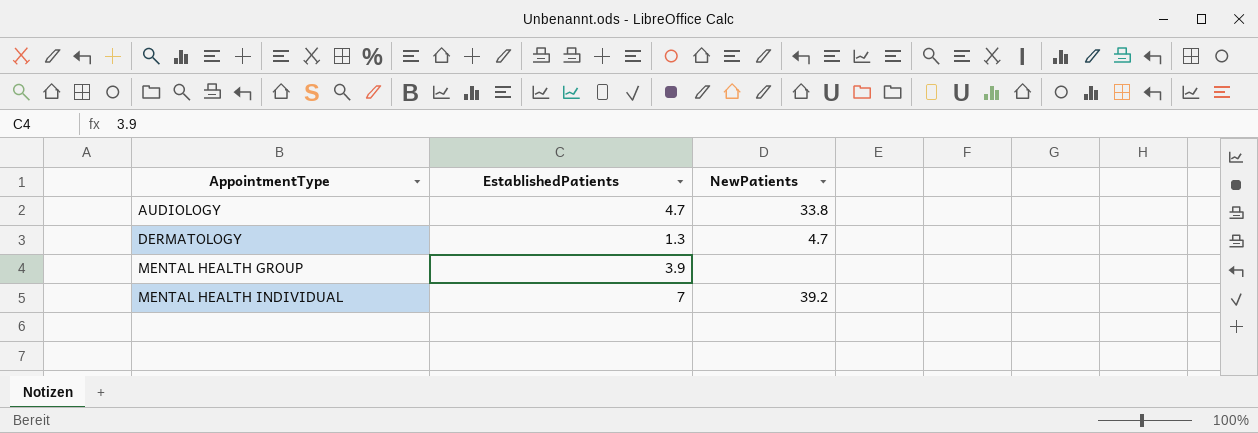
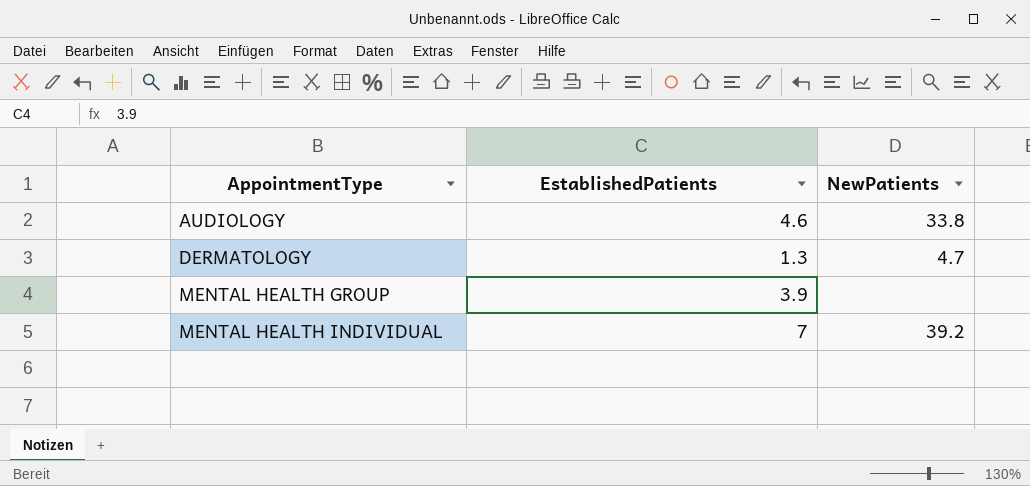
AUDIOLOGY | EstablishedPatients: 4.7 -> 4.6

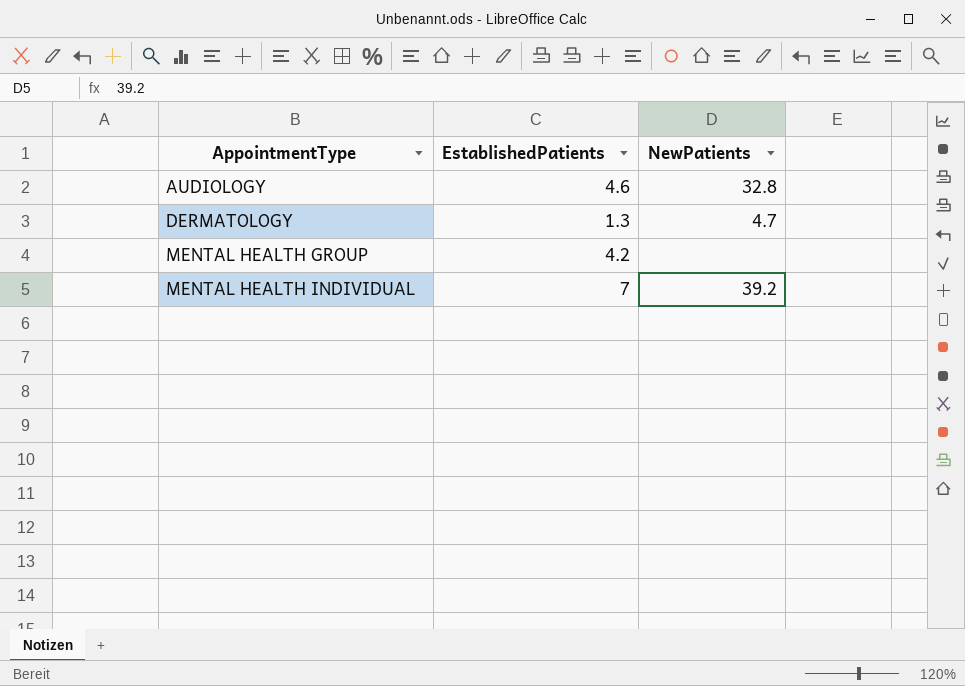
AUDIOLOGY | NewPatients: 33.8 -> 32.8
MENTAL HEALTH GROUP | EstablishedPatients: 3.9 -> 4.2

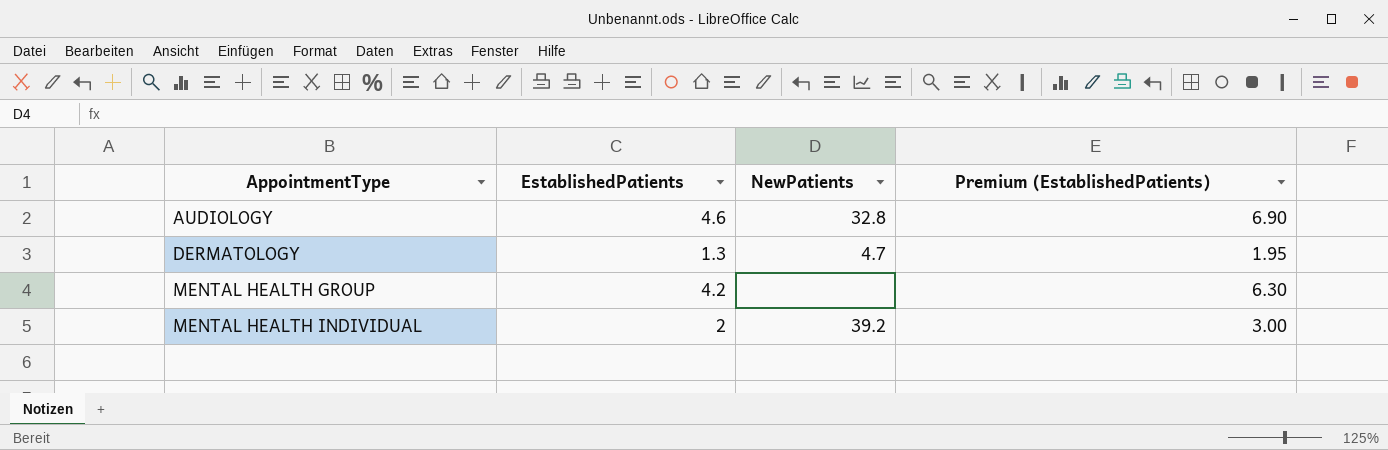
column Premium (EstablishedPatients) | formula: none -> [EstablishedPatients] * 1.5
MENTAL HEALTH INDIVIDUAL | EstablishedPatients: 7 -> 2

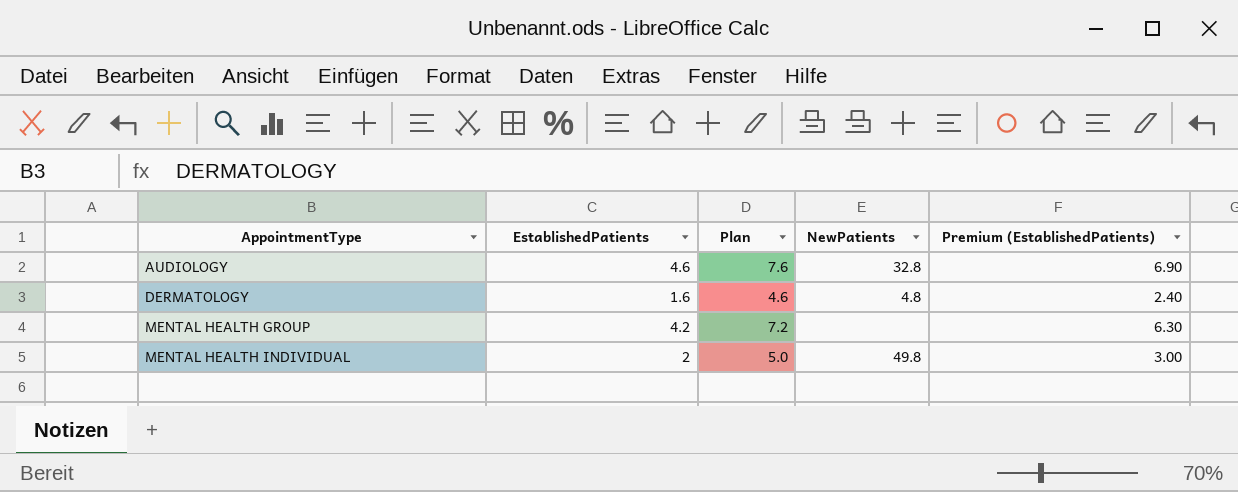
column Plan | formula: none -> [EstablishedPatients] + 3
DERMATOLOGY | EstablishedPatients: 1.3 -> 1.6
DERMATOLOGY | NewPatients: 4.7 -> 4.8
DERMATOLOGY | Premium (EstablishedPatients): 1.95 -> 2.40
MENTAL HEALTH INDIVIDUAL | NewPatients: 39.2 -> 49.8

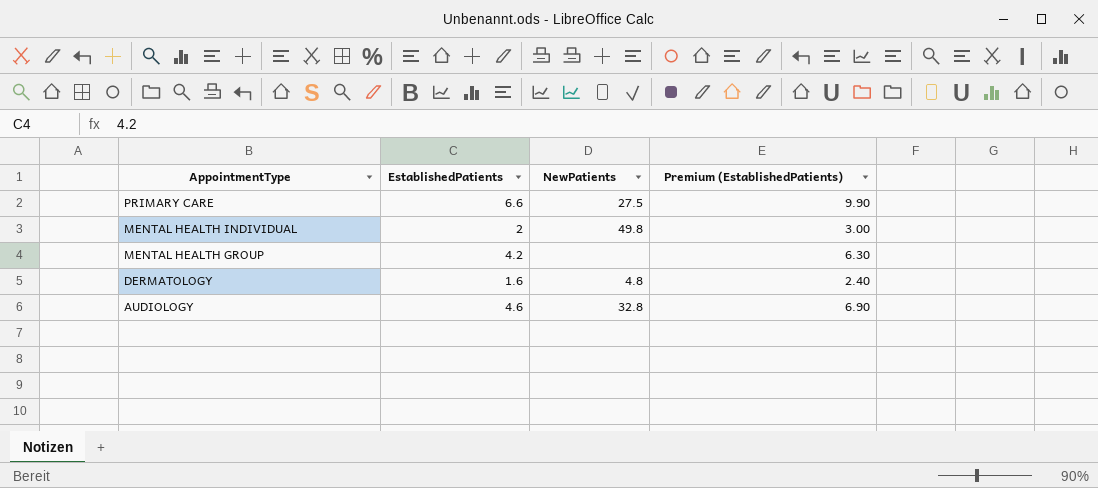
row order: AppointmentType ascending -> AppointmentType descending
column Plan | formula: [EstablishedPatients] + 3 -> none
row PRIMARY CARE: none -> 6.6 | 27.5 | 9.90

